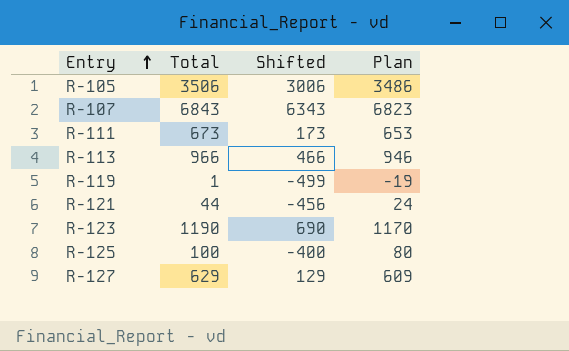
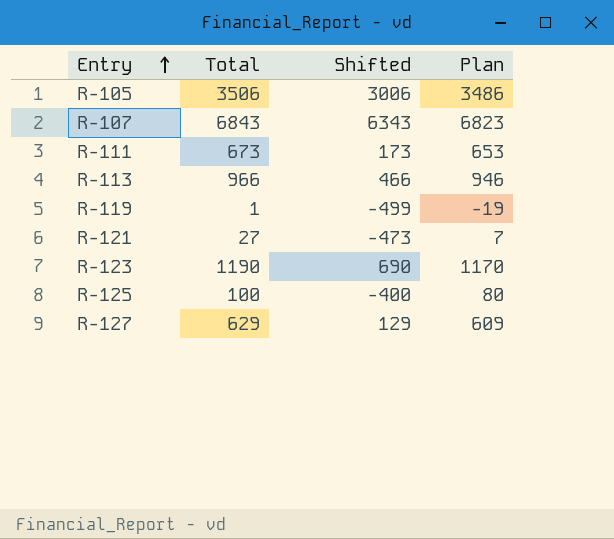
R-121 | Total: 44 -> 27
R-121 | Shifted: -456 -> -473
R-121 | Plan: 24 -> 7

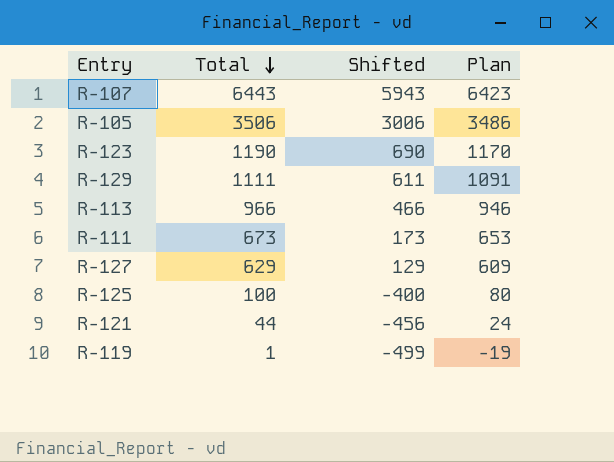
row order: Entry ascending -> Total descending
R-107 | Total: 6843 -> 6443
R-107 | Shifted: 6343 -> 5943
R-107 | Plan: 6823 -> 6423
row R-129: none -> 1111 | 611 | 1091
R-121 | Total: 27 -> 44
R-121 | Shifted: -473 -> -456
R-121 | Plan: 7 -> 24

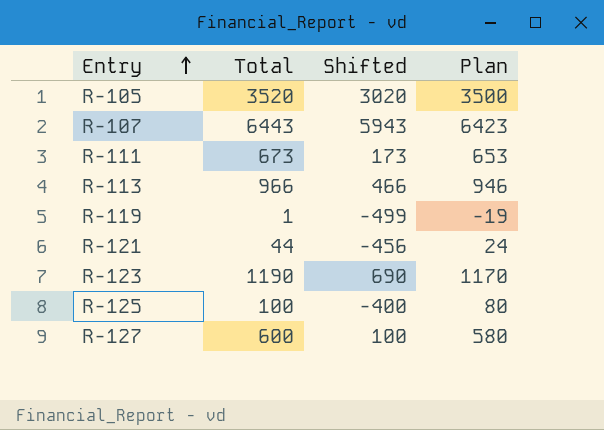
row order: Total descending -> Entry ascending
row R-129: 1111 | 611 | 1091 -> none
R-105 | Total: 3506 -> 3520
R-105 | Shifted: 3006 -> 3020
R-105 | Plan: 3486 -> 3500
R-127 | Total: 629 -> 600
R-127 | Shifted: 129 -> 100
R-127 | Plan: 609 -> 580

